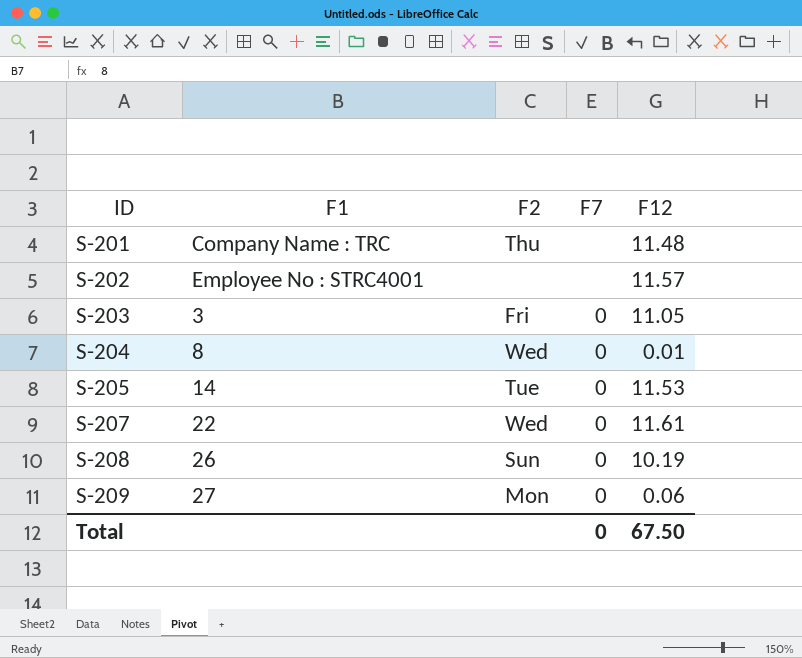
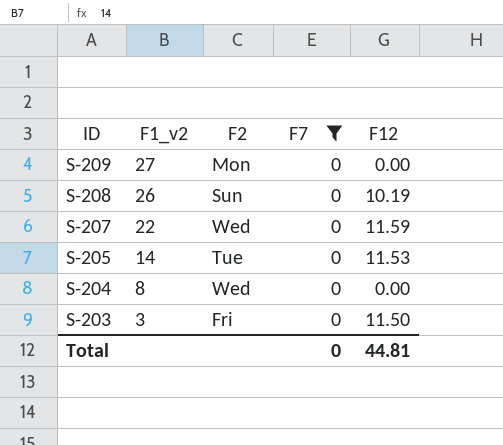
filter: none -> F7 = 0
row order: ID ascending -> ID descending
column name: F1 -> F1_v2
S-209 | F12: 0.06 -> 0.00
S-207 | F12: 11.61 -> 11.59
S-204 | F12: 0.01 -> 0.00
S-203 | F12: 11.05 -> 11.50
Total | F12: 67.50 -> 44.81

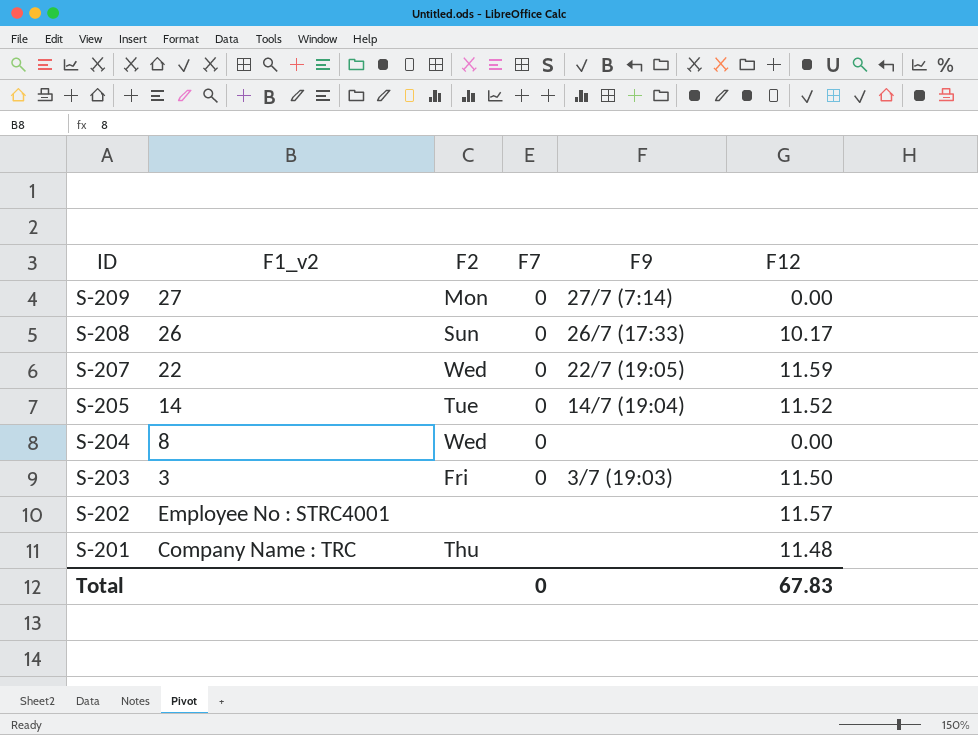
filter: F7 = 0 -> none
column F9 | position: none -> 5
S-208 | F12: 10.19 -> 10.17
S-205 | F12: 11.53 -> 11.52
Total | F12: 44.81 -> 67.83

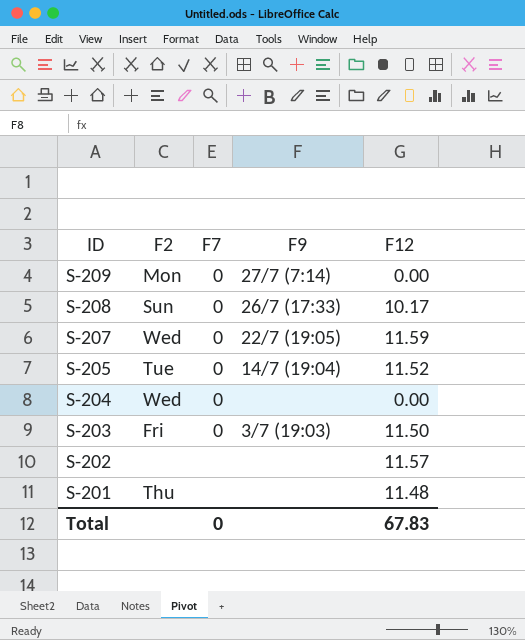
column F1_v2 | position: 2 -> none

